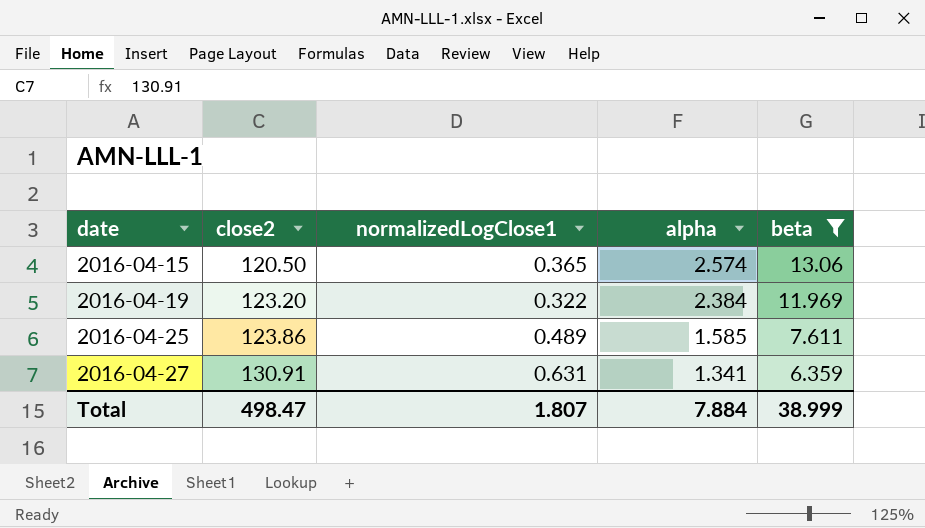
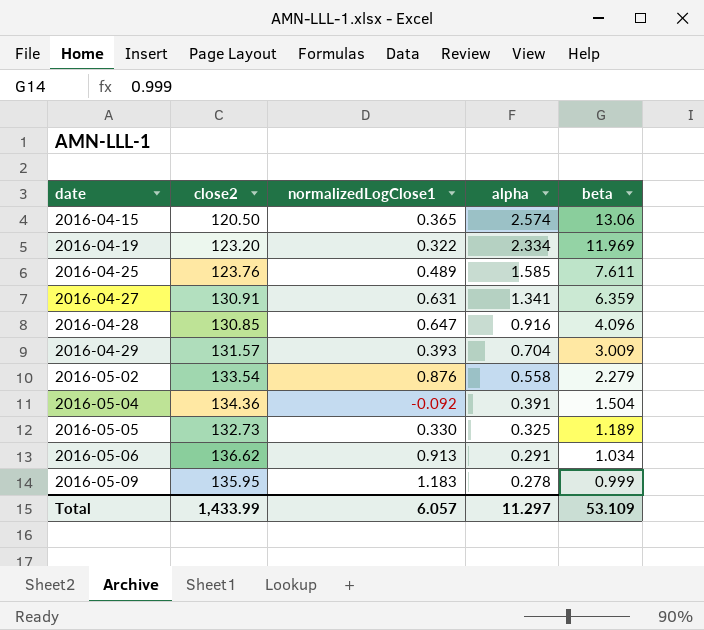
filter: beta >= 6.359 -> none
2016-04-19 | alpha: 2.384 -> 2.334
2016-04-25 | close2: 123.86 -> 123.76
Total | close2: 498.47 -> 1,433.99
Total | normalizedLogClose1: 1.807 -> 6.057
Total | alpha: 7.884 -> 11.297
Total | beta: 38.999 -> 53.109

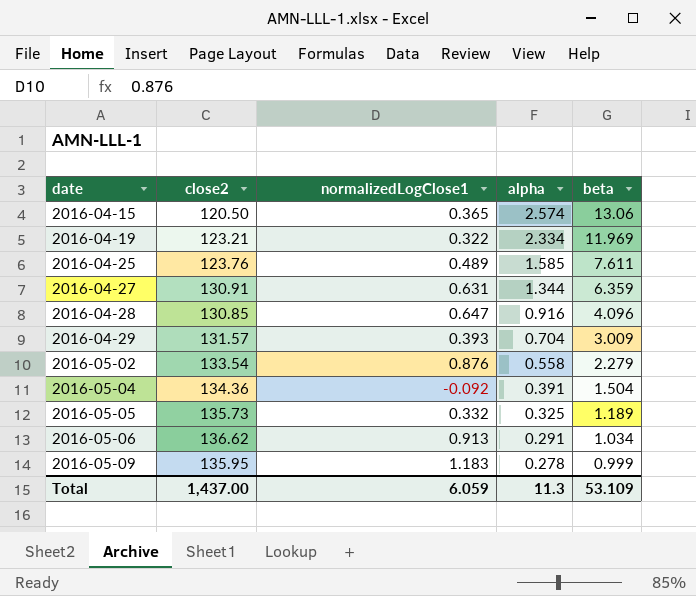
2016-04-19 | close2: 123.20 -> 123.21
2016-04-27 | alpha: 1.341 -> 1.344
2016-05-05 | close2: 132.73 -> 135.73
2016-05-05 | normalizedLogClose1: 0.330 -> 0.332
Total | close2: 1,433.99 -> 1,437.00
Total | normalizedLogClose1: 6.057 -> 6.059
Total | alpha: 11.297 -> 11.3

